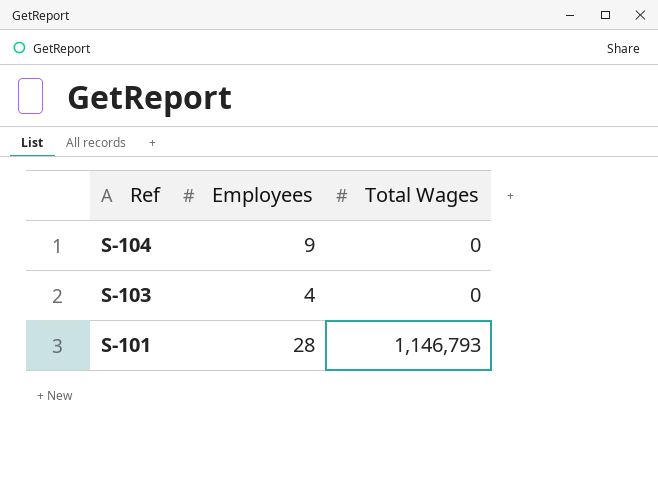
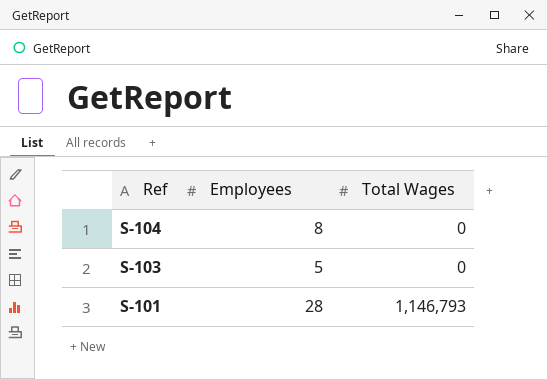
S-104 | Employees: 9 -> 8
S-103 | Employees: 4 -> 5

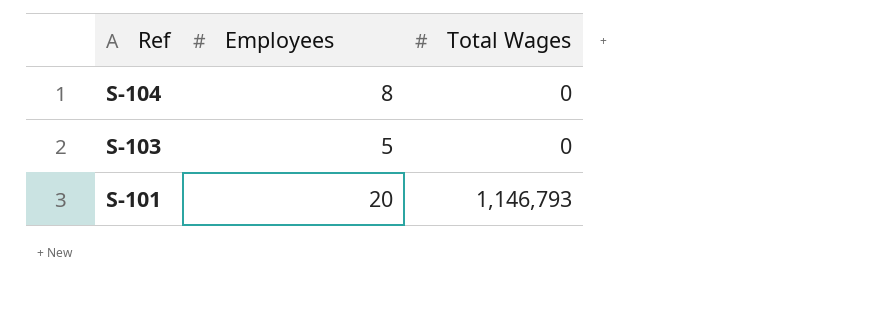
S-101 | Employees: 28 -> 20

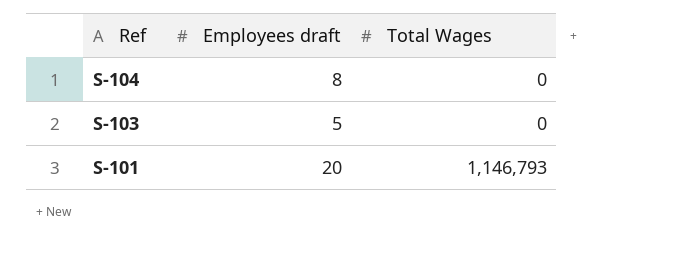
column name: Employees -> Employees draft

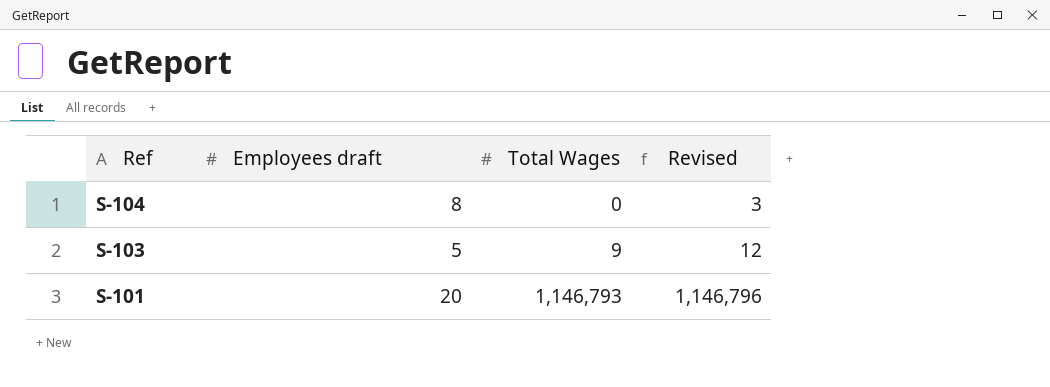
column Revised | formula: none -> [Total Wages] + 3
S-103 | Total Wages: 0 -> 9

